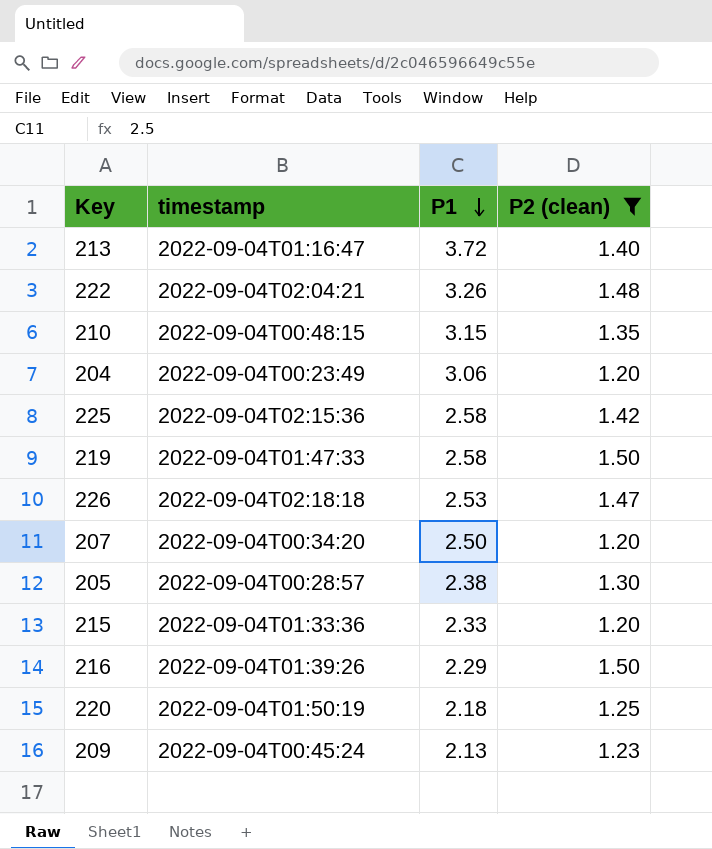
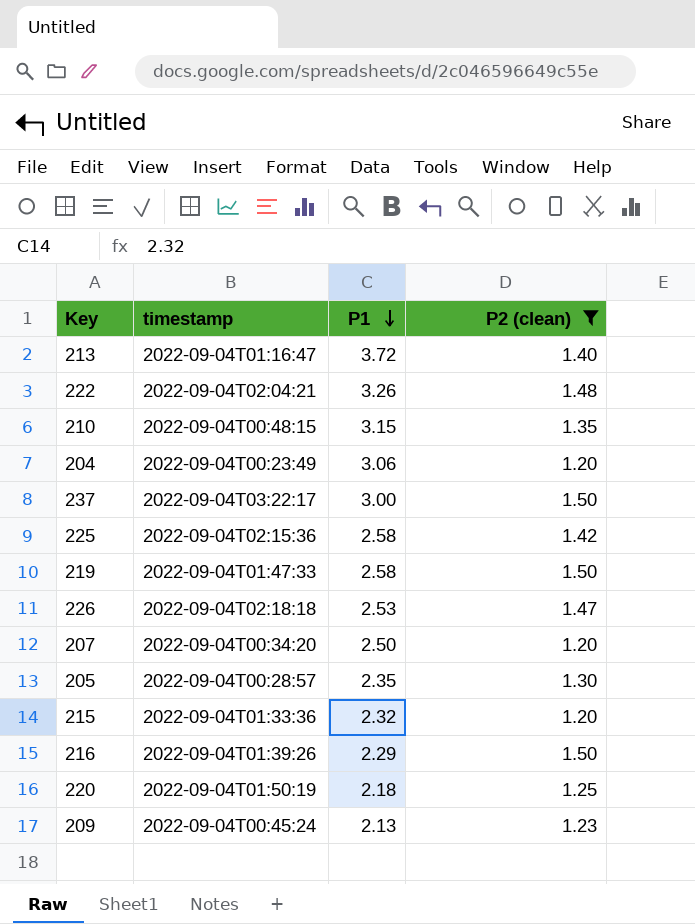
row 237: none -> 2022-09-04T03:22:17 | 3.00 | 1.50
205 | P1: 2.38 -> 2.35
215 | P1: 2.33 -> 2.32

